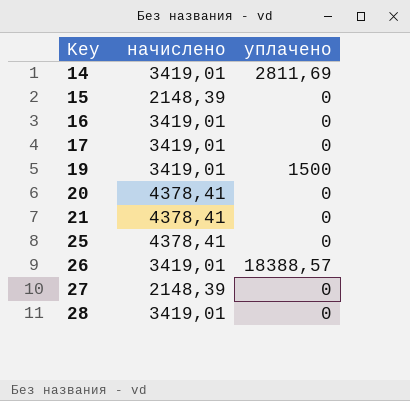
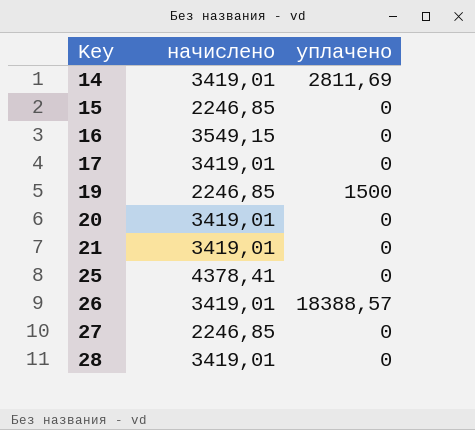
15 | начислено: 2148,39 -> 2246,85
16 | начислено: 3419,01 -> 3549,15
19 | начислено: 3419,01 -> 2246,85
20 | начислено: 4378,41 -> 3419,01
21 | начислено: 4378,41 -> 3419,01
27 | начислено: 2148,39 -> 2246,85

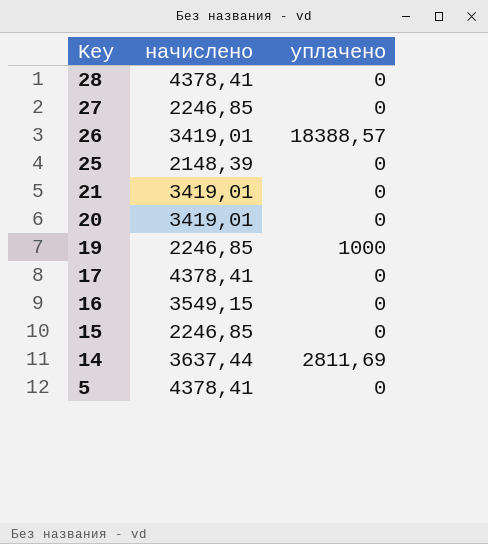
row order: Key ascending -> Key descending
28 | начислено: 3419,01 -> 4378,41
25 | начислено: 4378,41 -> 2148,39
19 | уплачено: 1500 -> 1000
17 | начислено: 3419,01 -> 4378,41
14 | начислено: 3419,01 -> 3637,44
row 5: none -> 4378,41 | 0

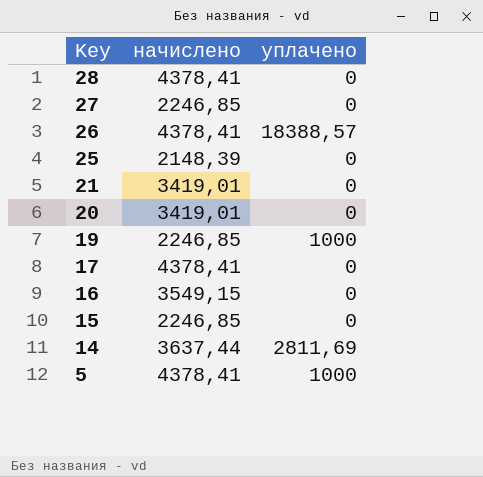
26 | начислено: 3419,01 -> 4378,41
5 | уплачено: 0 -> 1000

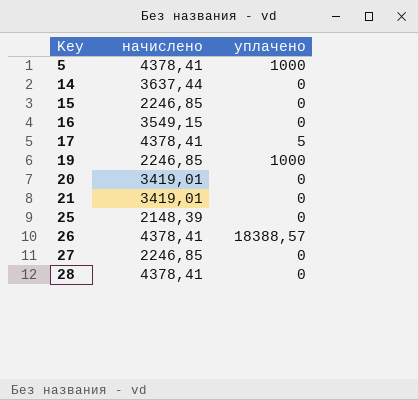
row order: Key descending -> Key ascending
14 | уплачено: 2811,69 -> 0
17 | уплачено: 0 -> 5

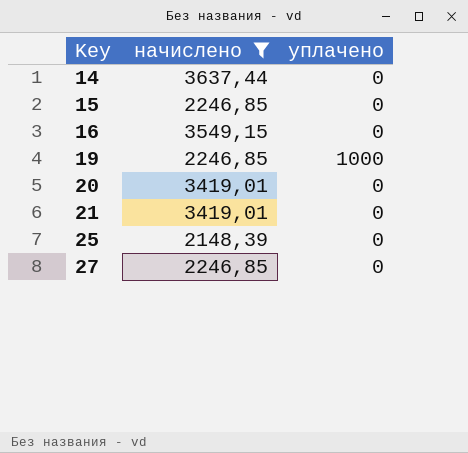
filter: none -> начислено != 4378,41

